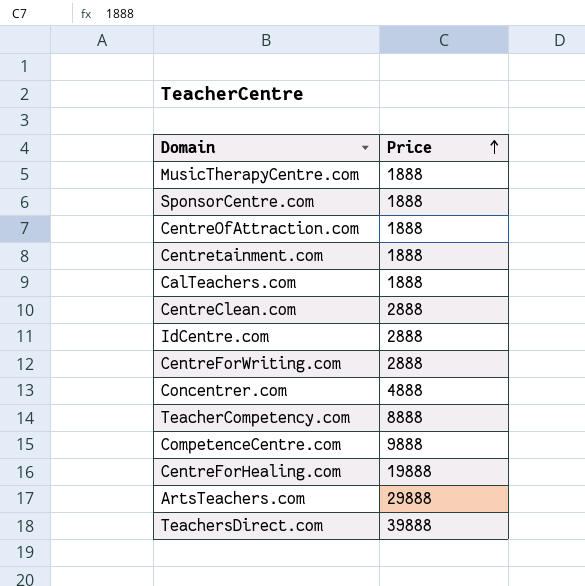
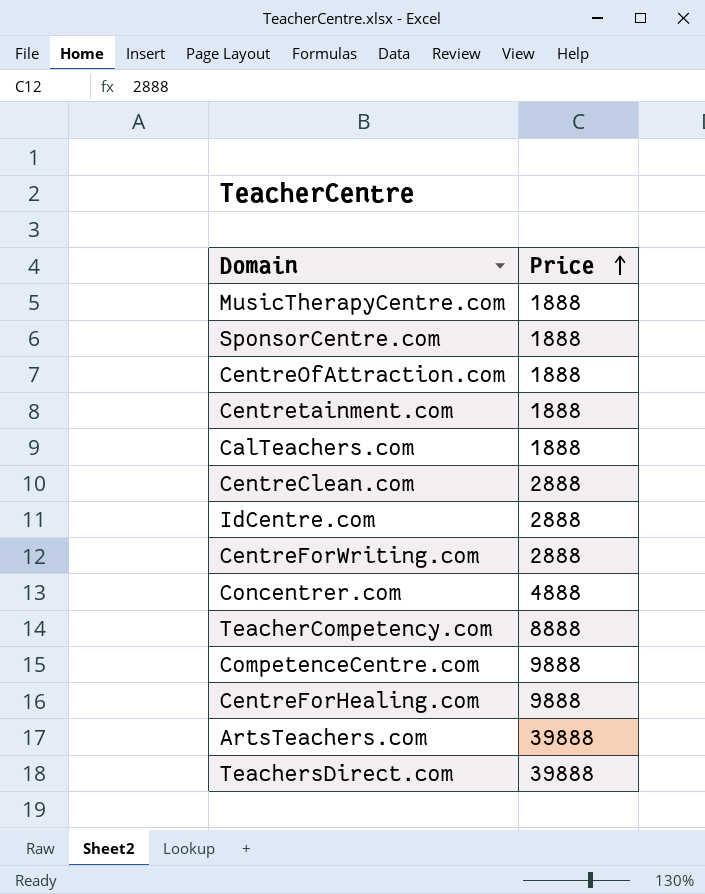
CentreForHealing.com | Price: 19888 -> 9888
ArtsTeachers.com | Price: 29888 -> 39888

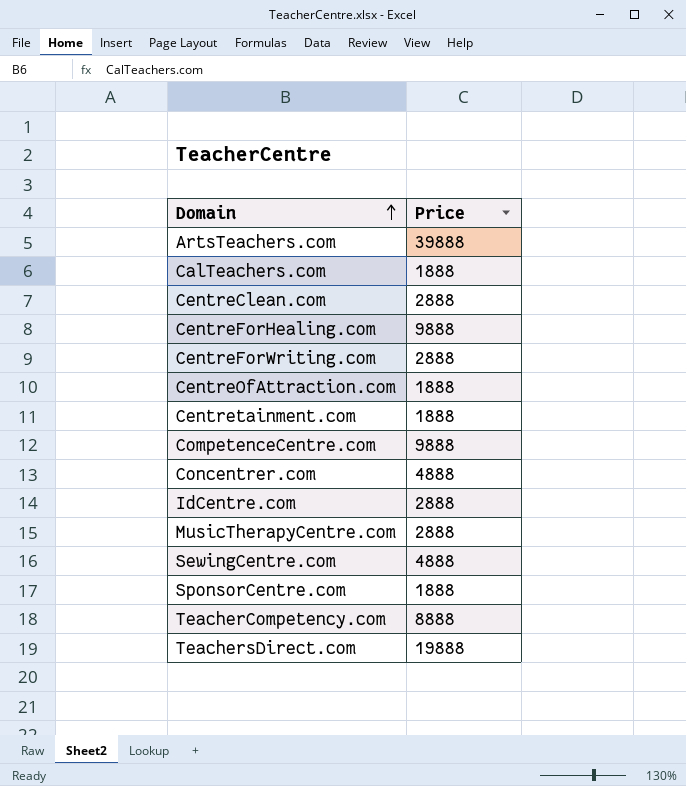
row order: Price ascending -> Domain ascending
MusicTherapyCentre.com | Price: 1888 -> 2888
row SewingCentre.com: none -> 4888
TeachersDirect.com | Price: 39888 -> 19888

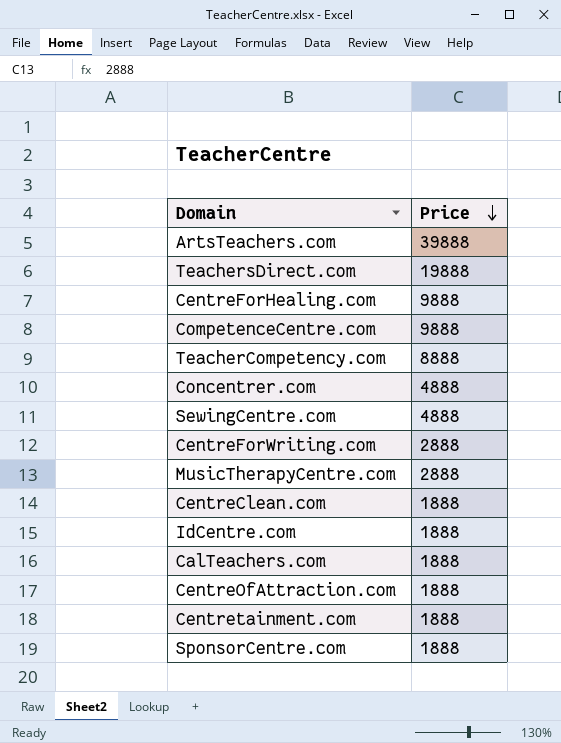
row order: Domain ascending -> Price descending
CentreClean.com | Price: 2888 -> 1888
IdCentre.com | Price: 2888 -> 1888

